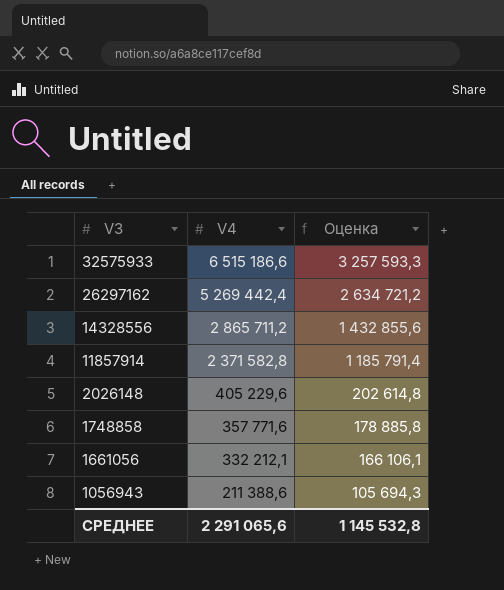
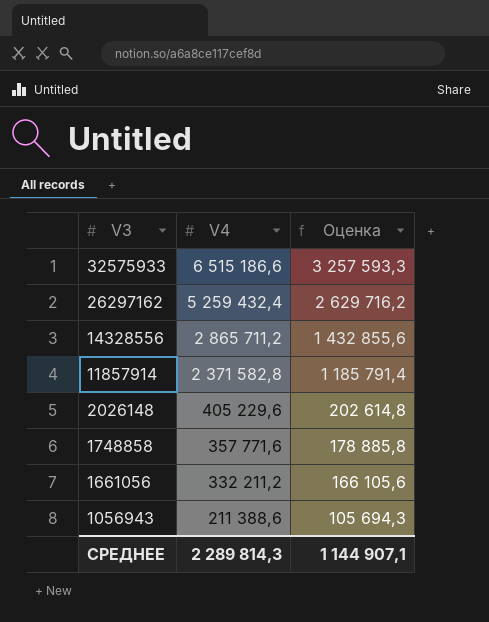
26297162 | V4: 5 269 442,4 -> 5 259 432,4
26297162 | Оценка: 2 634 721,2 -> 2 629 716,2
1661056 | V4: 332 212,1 -> 332 211,2
1661056 | Оценка: 166 106,1 -> 166 105,6
СРЕДНЕЕ | V4: 2 291 065,6 -> 2 289 814,3
СРЕДНЕЕ | Оценка: 1 145 532,8 -> 1 144 907,1

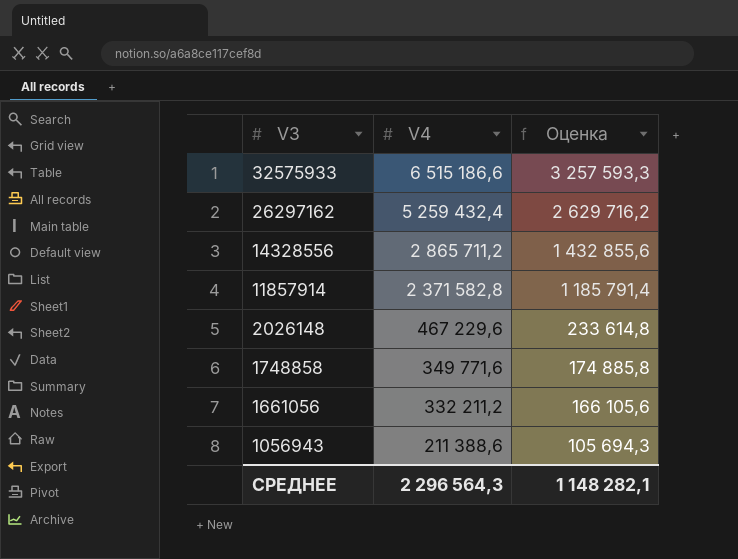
2026148 | V4: 405 229,6 -> 467 229,6
2026148 | Оценка: 202 614,8 -> 233 614,8
1748858 | V4: 357 771,6 -> 349 771,6
1748858 | Оценка: 178 885,8 -> 174 885,8
СРЕДНЕЕ | V4: 2 289 814,3 -> 2 296 564,3
СРЕДНЕЕ | Оценка: 1 144 907,1 -> 1 148 282,1

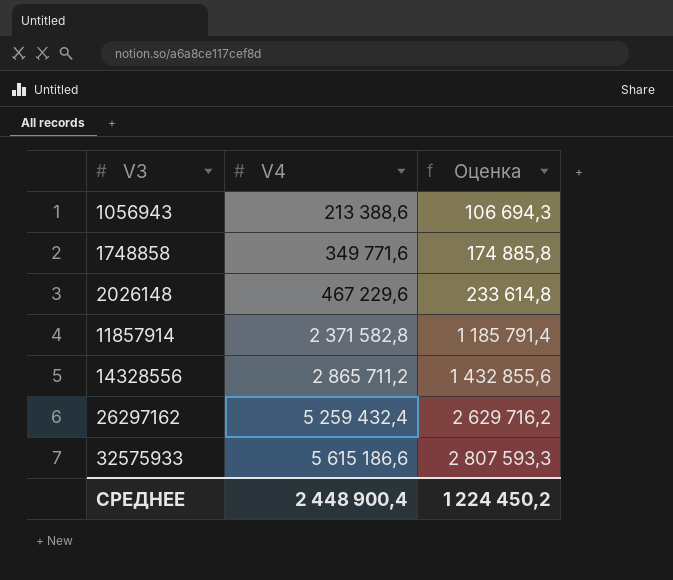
row order: V3 descending -> V3 ascending
row 1661056: 332 211,2 | 166 105,6 -> none
1056943 | V4: 211 388,6 -> 213 388,6
1056943 | Оценка: 105 694,3 -> 106 694,3
32575933 | V4: 6 515 186,6 -> 5 615 186,6
32575933 | Оценка: 3 257 593,3 -> 2 807 593,3
СРЕДНЕЕ | V4: 2 296 564,3 -> 2 448 900,4
СРЕДНЕЕ | Оценка: 1 148 282,1 -> 1 224 450,2

